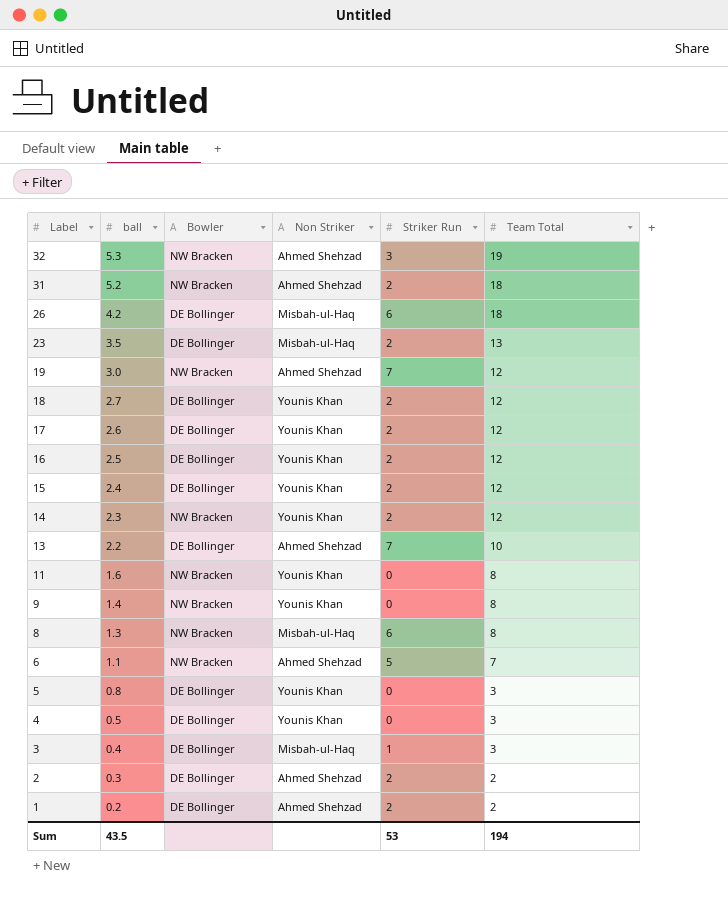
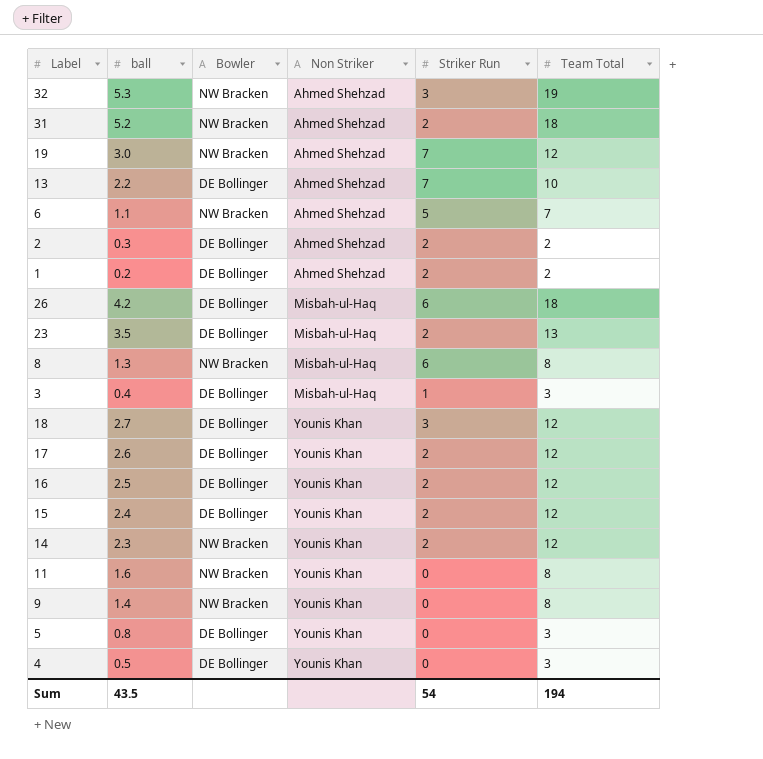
row order: Label descending -> Non Striker ascending
18 | Striker Run: 2 -> 3
Sum | Striker Run: 53 -> 54

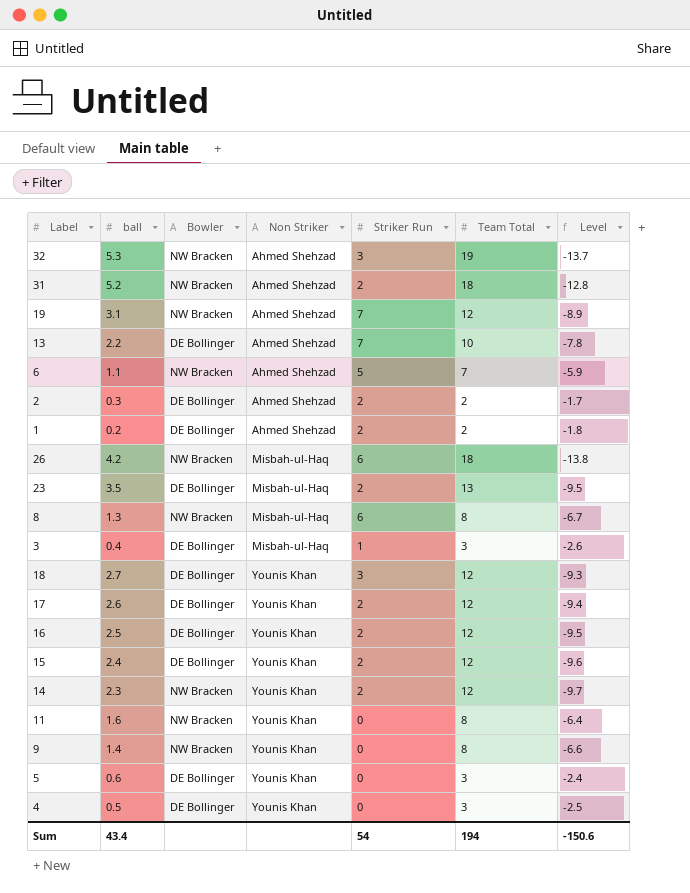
column Level | formula: none -> [ball] - [Team Total]
19 | ball: 3.0 -> 3.1
26 | Bowler: DE Bollinger -> NW Bracken
5 | ball: 0.8 -> 0.6
Sum | ball: 43.5 -> 43.4

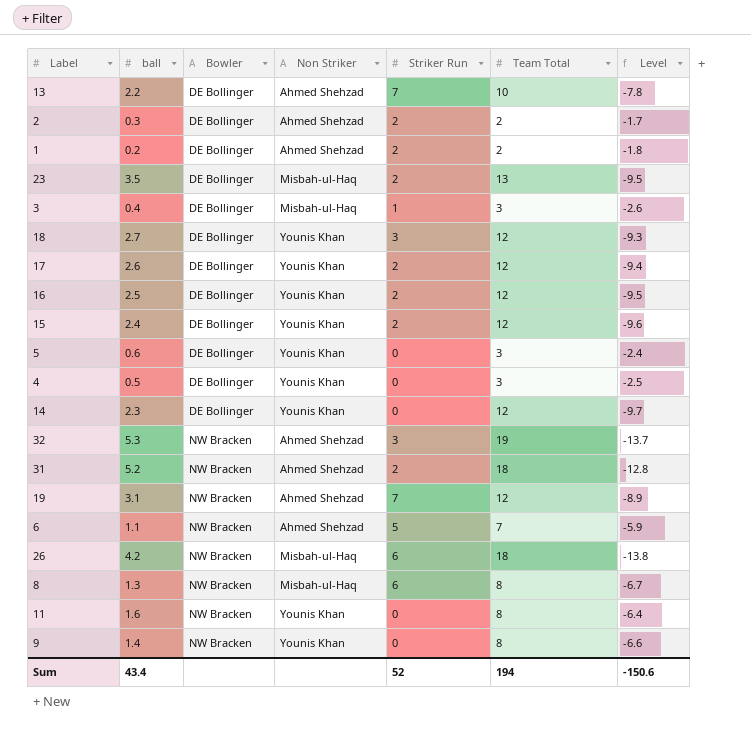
row order: Non Striker ascending -> Bowler ascending
14 | Bowler: NW Bracken -> DE Bollinger
14 | Striker Run: 2 -> 0
Sum | Striker Run: 54 -> 52

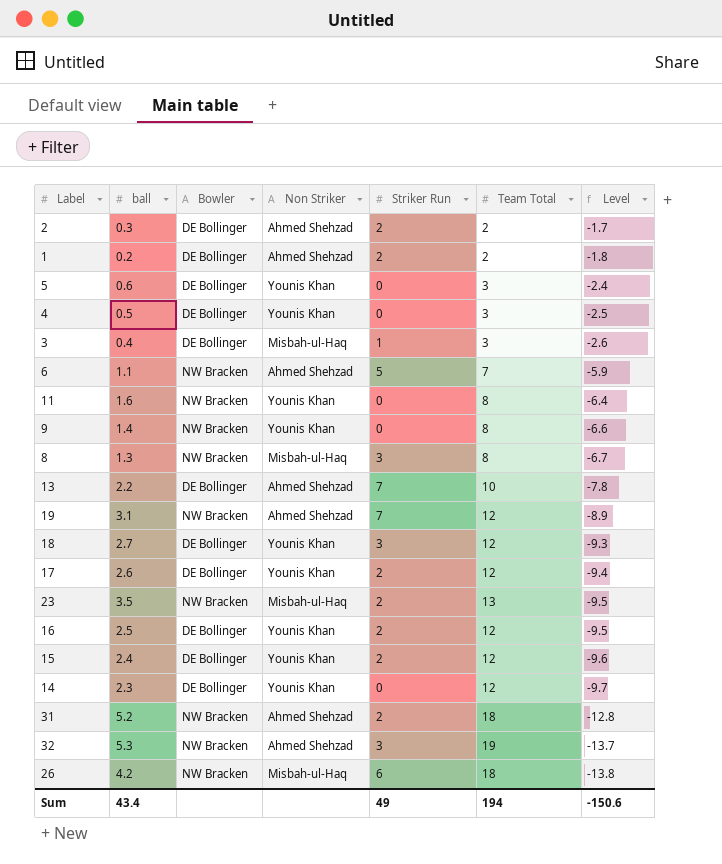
row order: Bowler ascending -> Level descending
8 | Striker Run: 6 -> 3
23 | Bowler: DE Bollinger -> NW Bracken
Sum | Striker Run: 52 -> 49

